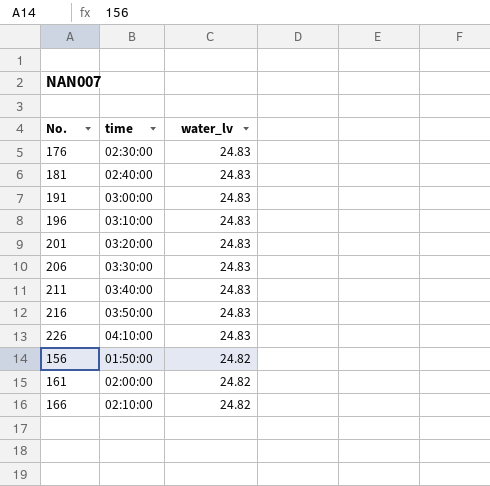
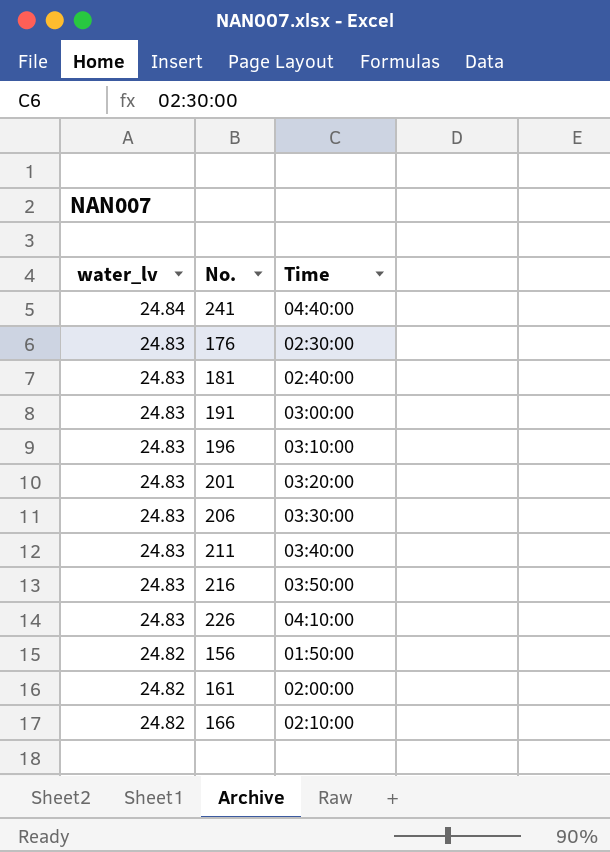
column water_lv | position: 3 -> 1
column name: time -> Time
row 241: none -> 24.84 | 04:40:00

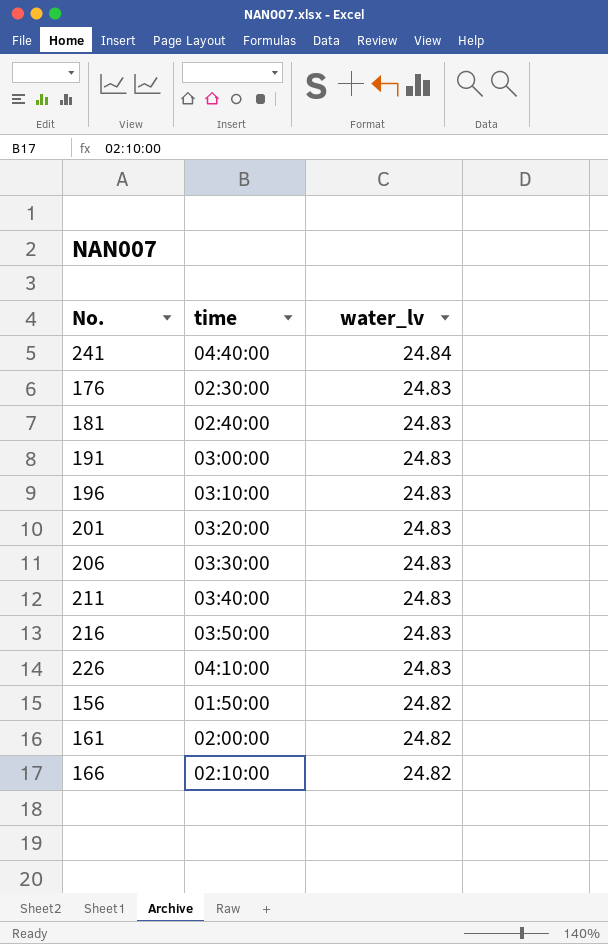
column name: Time -> time
column water_lv | position: 1 -> 3

